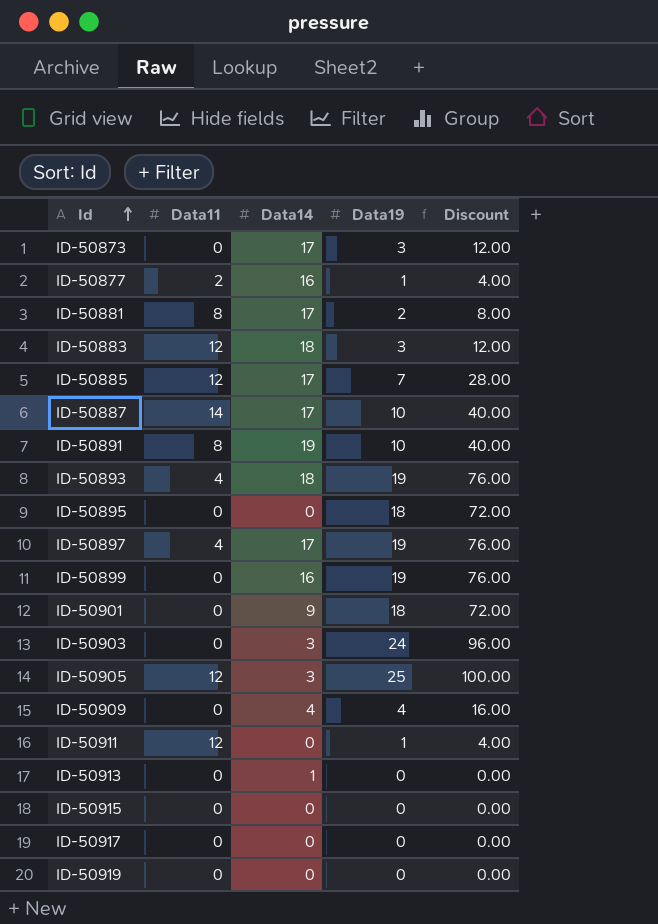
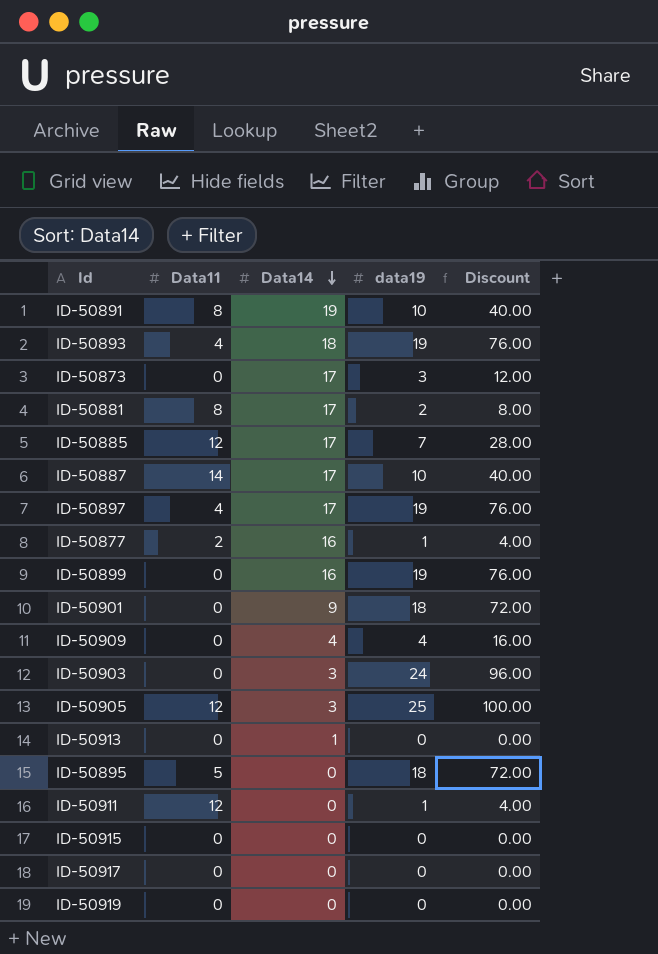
row order: Id ascending -> Data14 descending
column name: Data19 -> data19
row ID-50883: 12 | 18 | 3 | 12.00 -> none
ID-50895 | Data11: 0 -> 5

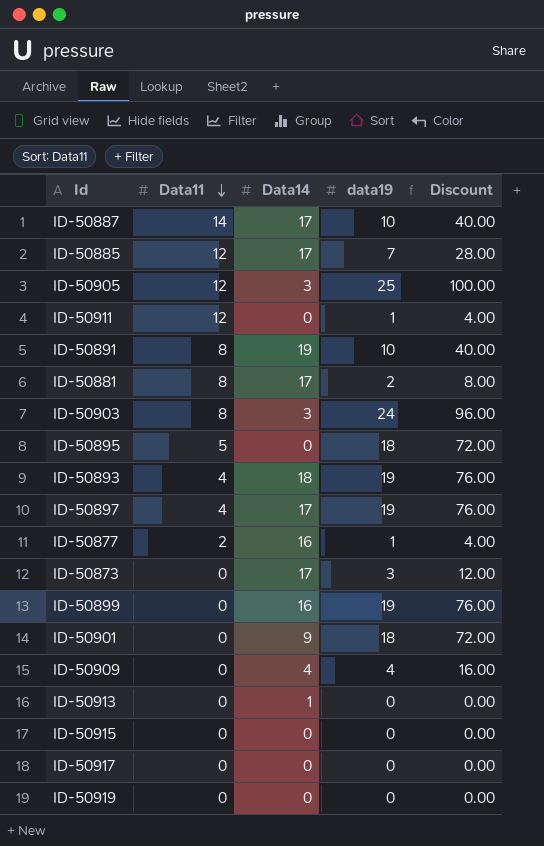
row order: Data14 descending -> Data11 descending
ID-50903 | Data11: 0 -> 8

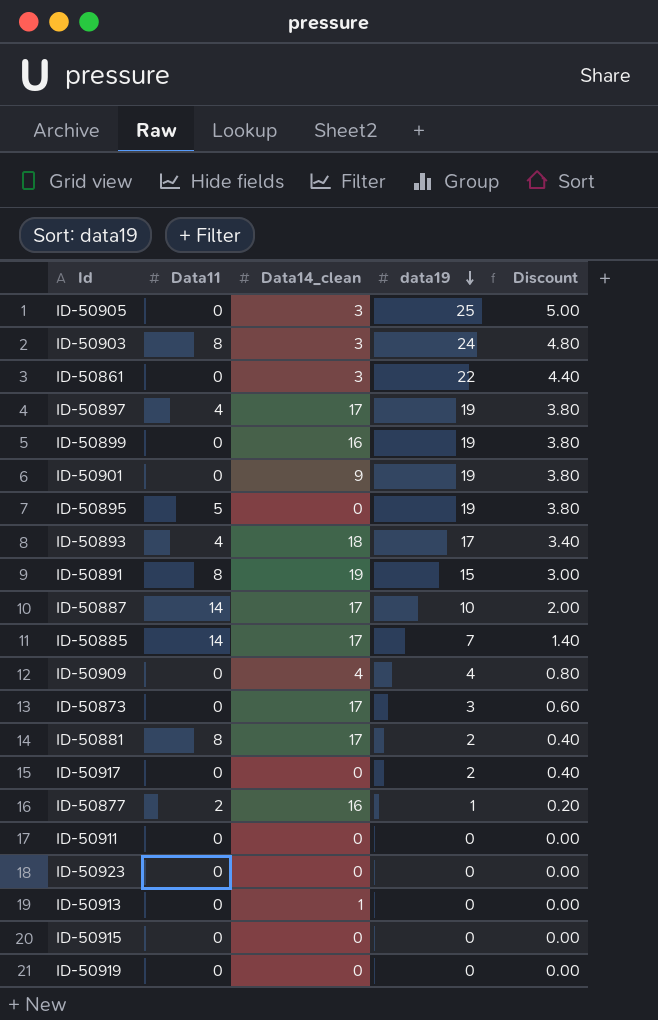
row order: Data11 descending -> data19 descending
column name: Data14 -> Data14_clean
column Discount | formula: [data19] * 4 -> [data19] * 0.2
ID-50905 | Data11: 12 -> 0
row ID-50861: none -> 0 | 3 | 22 | 4.40
ID-50901 | data19: 18 -> 19
ID-50895 | data19: 18 -> 19
ID-50893 | data19: 19 -> 17
ID-50891 | data19: 10 -> 15
ID-50885 | Data11: 12 -> 14
ID-50917 | data19: 0 -> 2
ID-50911 | Data11: 12 -> 0
ID-50911 | data19: 1 -> 0
row ID-50923: none -> 0 | 0 | 0 | 0.00

